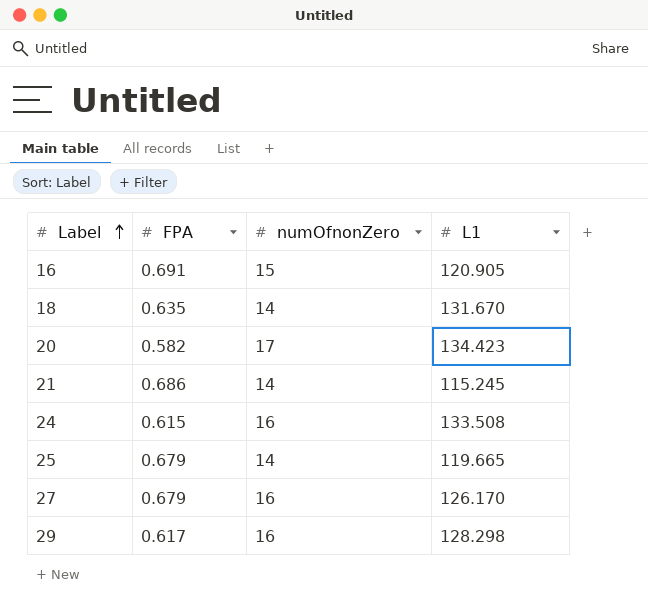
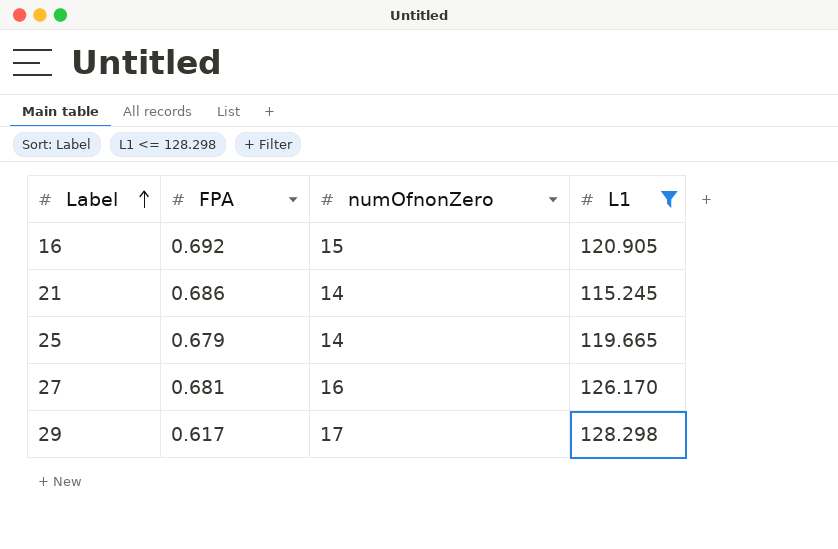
filter: none -> L1 <= 128.298
16 | FPA: 0.691 -> 0.692
27 | FPA: 0.679 -> 0.681
29 | numOfnonZero: 16 -> 17

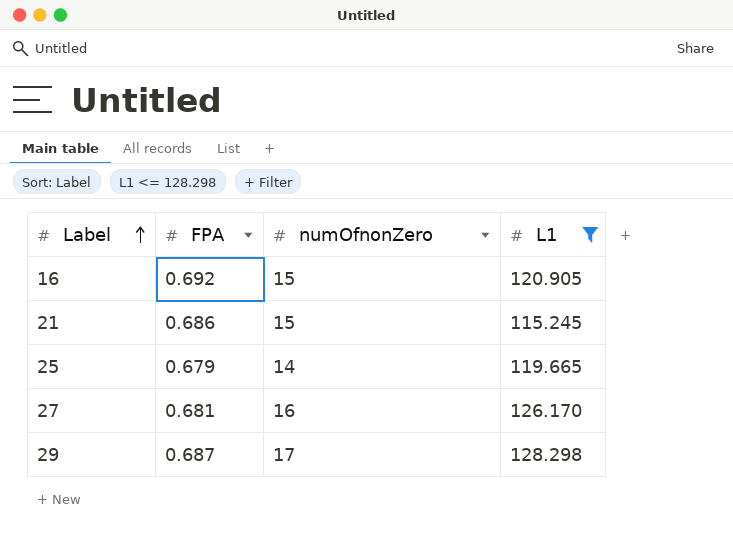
21 | numOfnonZero: 14 -> 15
29 | FPA: 0.617 -> 0.687

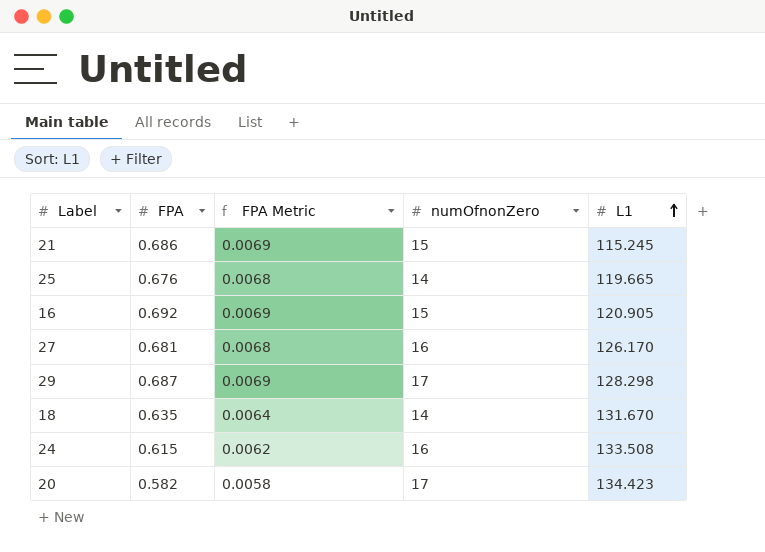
filter: L1 <= 128.298 -> none
row order: Label ascending -> L1 ascending
column FPA Metric | formula: none -> [FPA] * 0.01
25 | FPA: 0.679 -> 0.676

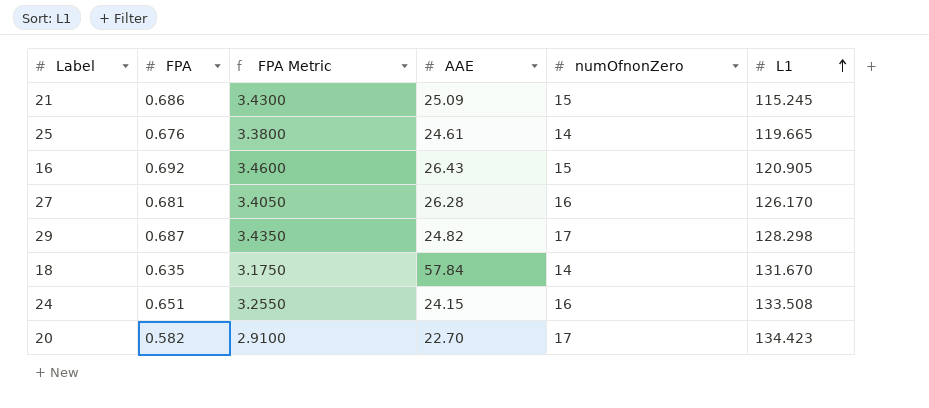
column FPA Metric | formula: [FPA] * 0.01 -> [FPA] * 5
column AAE | position: none -> 4
24 | FPA: 0.615 -> 0.651

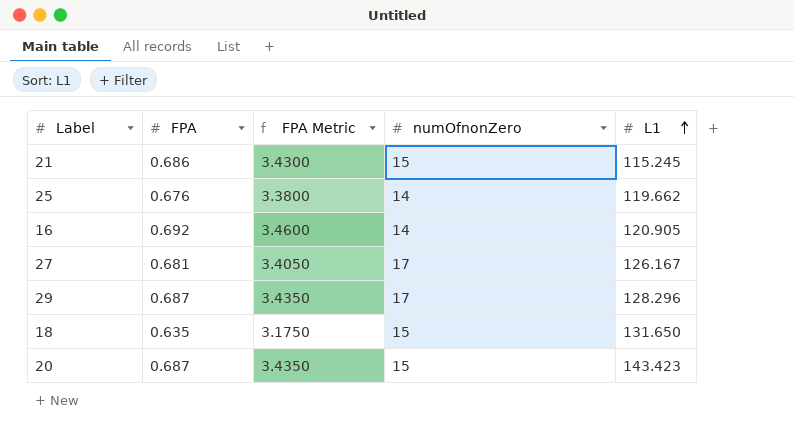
column AAE | position: 4 -> none
row 24: 0.651 | 3.2550 | 24.15 | 16 | 133.508 -> none
25 | L1: 119.665 -> 119.662
16 | numOfnonZero: 15 -> 14
27 | numOfnonZero: 16 -> 17
27 | L1: 126.170 -> 126.167
29 | L1: 128.298 -> 128.296
18 | numOfnonZero: 14 -> 15
18 | L1: 131.670 -> 131.650
20 | FPA: 0.582 -> 0.687
20 | FPA Metric: 2.9100 -> 3.4350
20 | numOfnonZero: 17 -> 15
20 | L1: 134.423 -> 143.423

